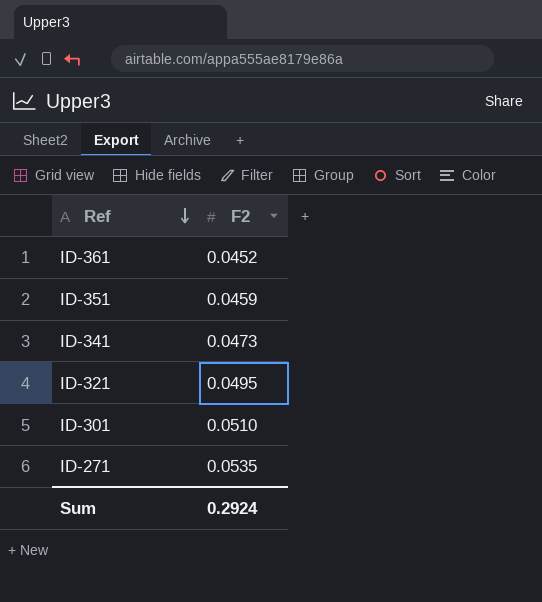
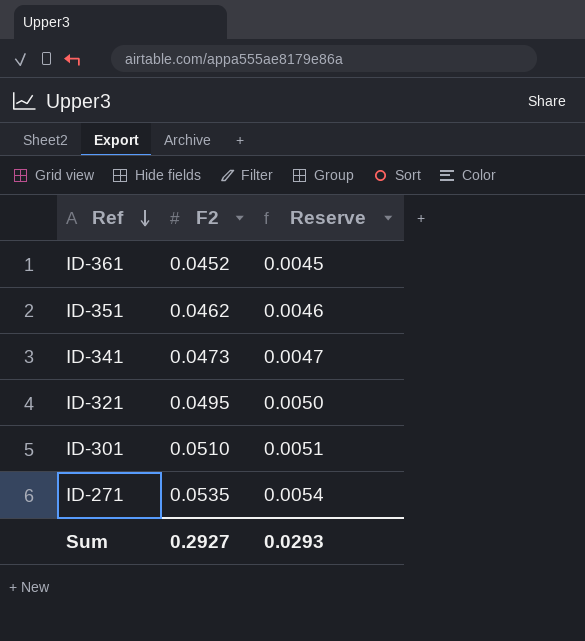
column Reserve | formula: none -> [F2] * 0.1
ID-351 | F2: 0.0459 -> 0.0462
Sum | F2: 0.2924 -> 0.2927

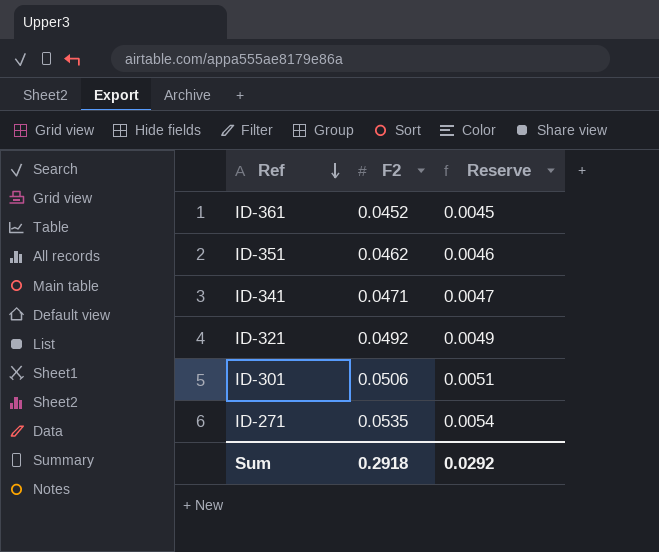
ID-341 | F2: 0.0473 -> 0.0471
ID-321 | F2: 0.0495 -> 0.0492
ID-321 | Reserve: 0.0050 -> 0.0049
ID-301 | F2: 0.0510 -> 0.0506
Sum | F2: 0.2927 -> 0.2918
Sum | Reserve: 0.0293 -> 0.0292

